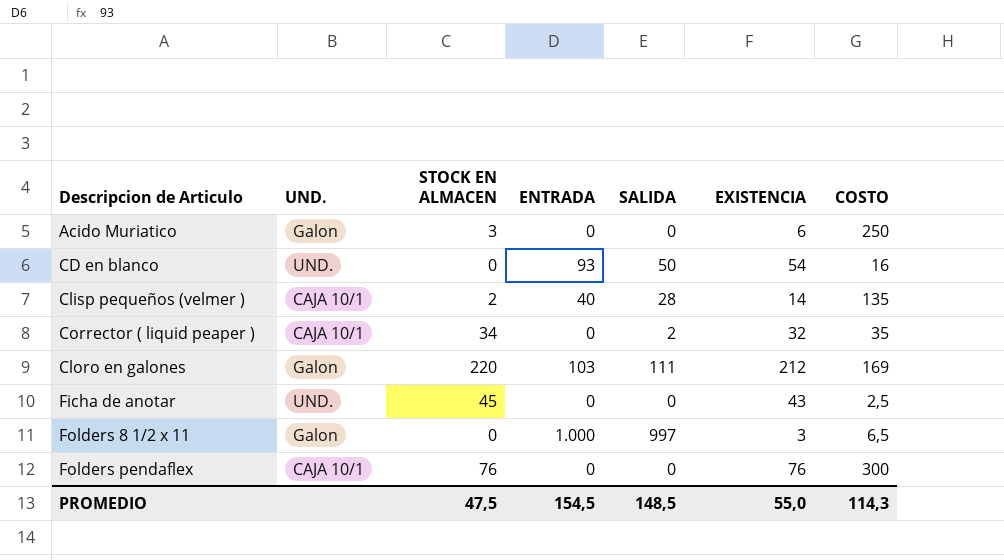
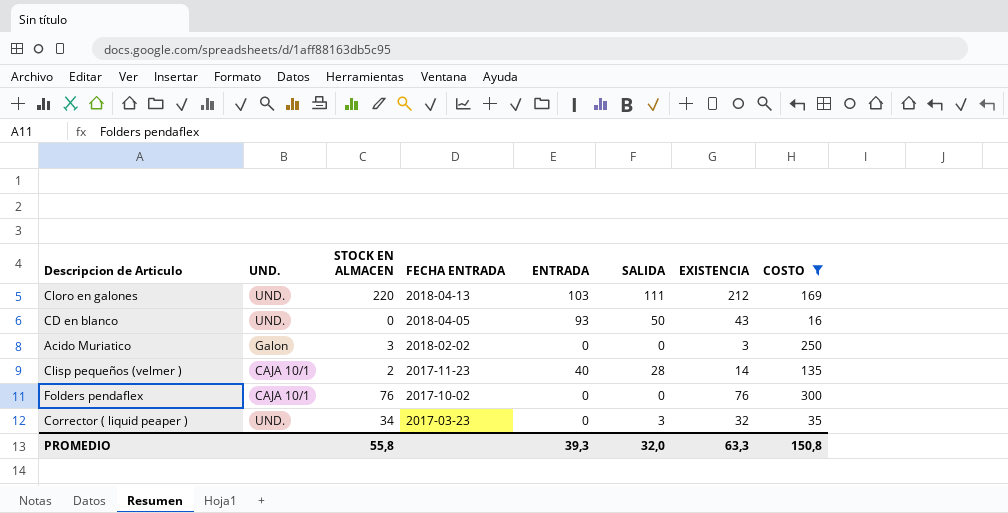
filter: none -> COSTO >= 16
row order: none -> FECHA ENTRADA descending
column FECHA ENTRADA | position: none -> 4
Cloro en galones | UND.: Galon -> UND.
CD en blanco | EXISTENCIA: 54 -> 43
Acido Muriatico | EXISTENCIA: 6 -> 3
Corrector ( liquid peaper ) | UND.: CAJA 10/1 -> UND.
Corrector ( liquid peaper ) | SALIDA: 2 -> 3
PROMEDIO | STOCK EN ALMACEN: 47,5 -> 55,8
PROMEDIO | ENTRADA: 154,5 -> 39,3
PROMEDIO | SALIDA: 148,5 -> 32,0
PROMEDIO | EXISTENCIA: 55,0 -> 63,3
PROMEDIO | COSTO: 114,3 -> 150,8

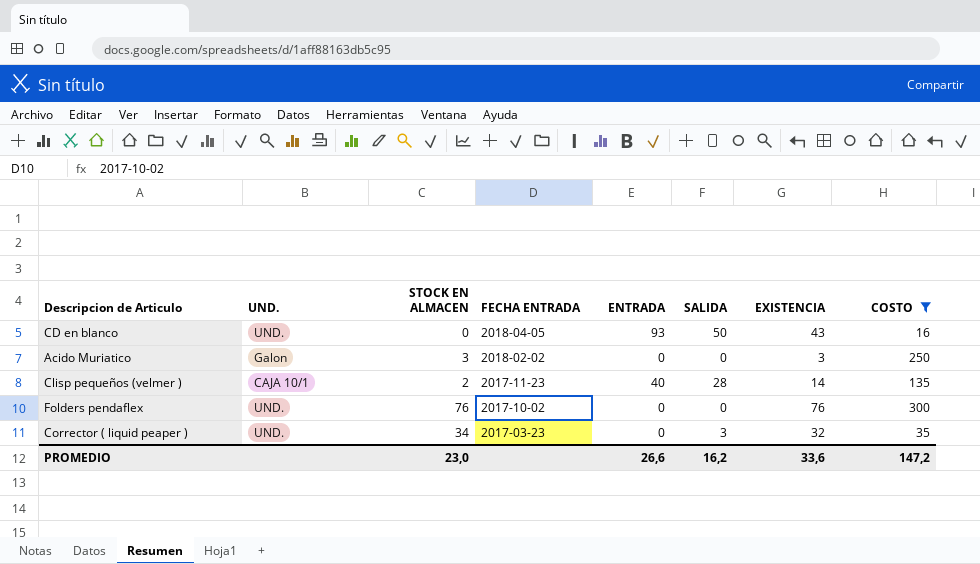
row Cloro en galones: UND. | 220 | 2018-04-13 | 103 | 111 | 212 | 169 -> none
Folders pendaflex | UND.: CAJA 10/1 -> UND.
PROMEDIO | STOCK EN ALMACEN: 55,8 -> 23,0
PROMEDIO | ENTRADA: 39,3 -> 26,6
PROMEDIO | SALIDA: 32,0 -> 16,2
PROMEDIO | EXISTENCIA: 63,3 -> 33,6
PROMEDIO | COSTO: 150,8 -> 147,2

